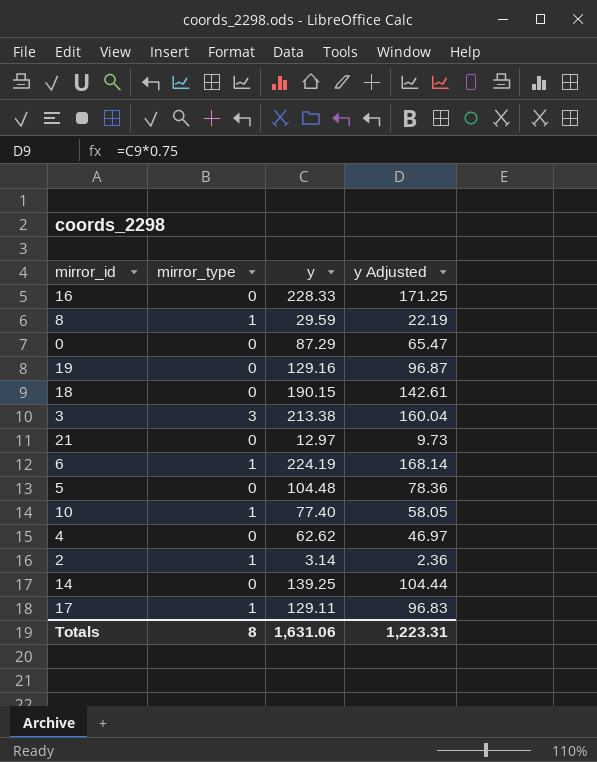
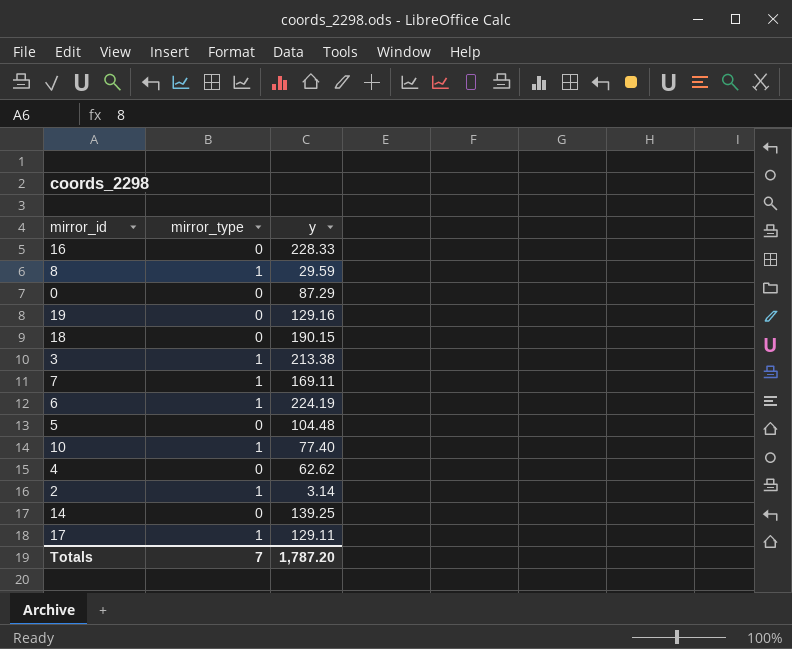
column y Adjusted | formula: [y] * 0.75 -> none
row 21: 0 | 12.97 | 9.73 -> none
3 | mirror_type: 3 -> 1
row 7: none -> 1 | 169.11
Totals | mirror_type: 8 -> 7
Totals | y: 1,631.06 -> 1,787.20

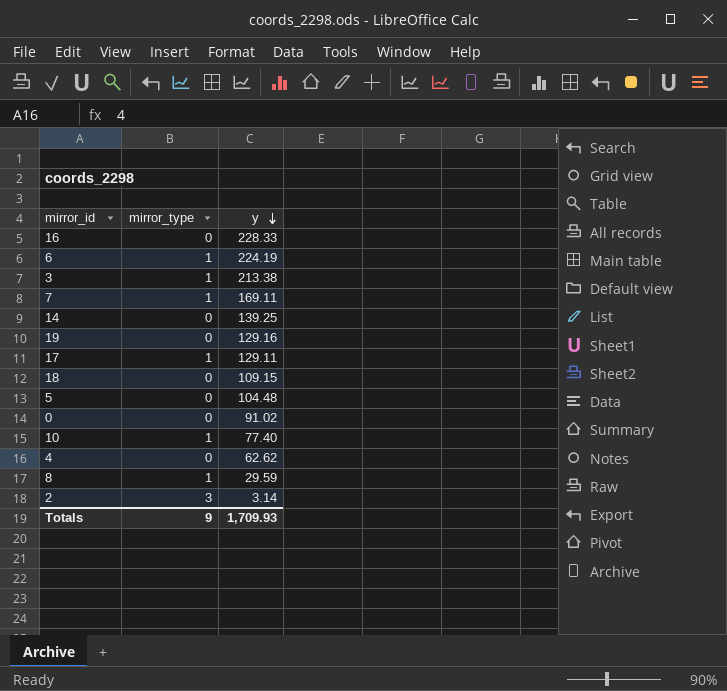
row order: none -> y descending
18 | y: 190.15 -> 109.15
0 | y: 87.29 -> 91.02
2 | mirror_type: 1 -> 3
Totals | mirror_type: 7 -> 9
Totals | y: 1,787.20 -> 1,709.93

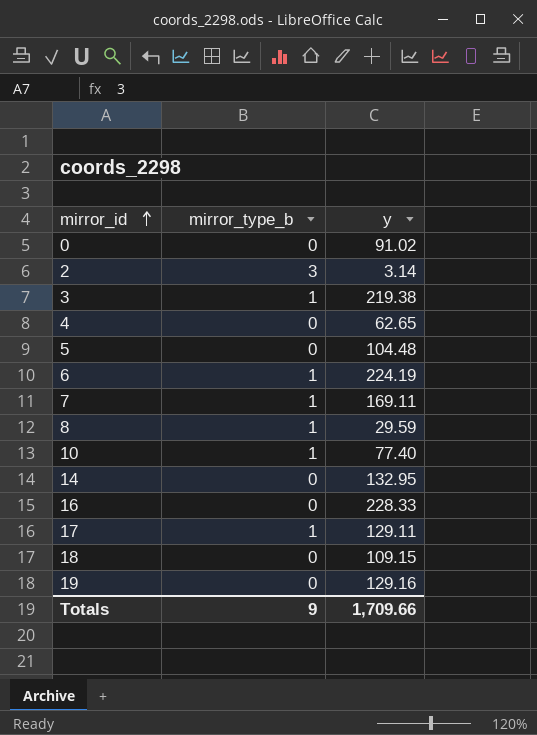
row order: y descending -> mirror_id ascending
column name: mirror_type -> mirror_type_b
3 | y: 213.38 -> 219.38
4 | y: 62.62 -> 62.65
14 | y: 139.25 -> 132.95
Totals | y: 1,709.93 -> 1,709.66

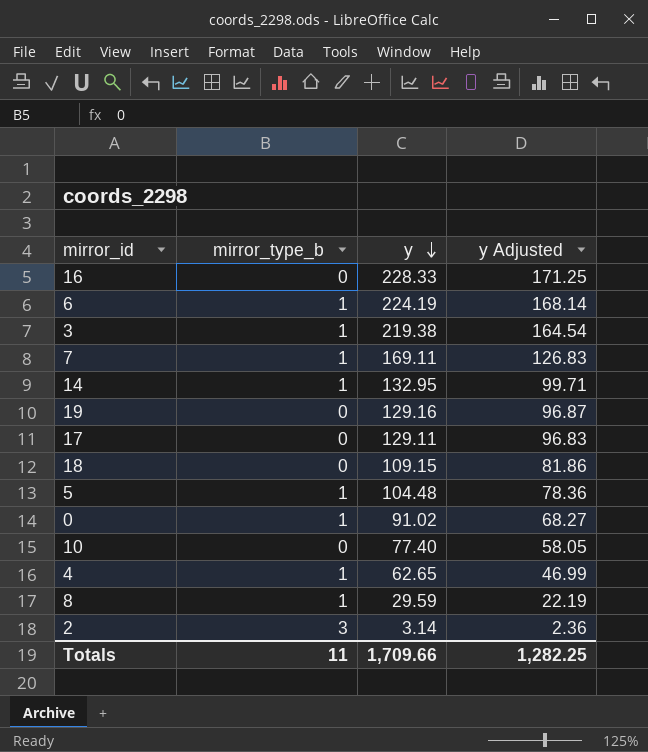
row order: mirror_id ascending -> y descending
column y Adjusted | formula: none -> [y] * 0.75
14 | mirror_type_b: 0 -> 1
17 | mirror_type_b: 1 -> 0
5 | mirror_type_b: 0 -> 1
0 | mirror_type_b: 0 -> 1
10 | mirror_type_b: 1 -> 0
4 | mirror_type_b: 0 -> 1
Totals | mirror_type_b: 9 -> 11

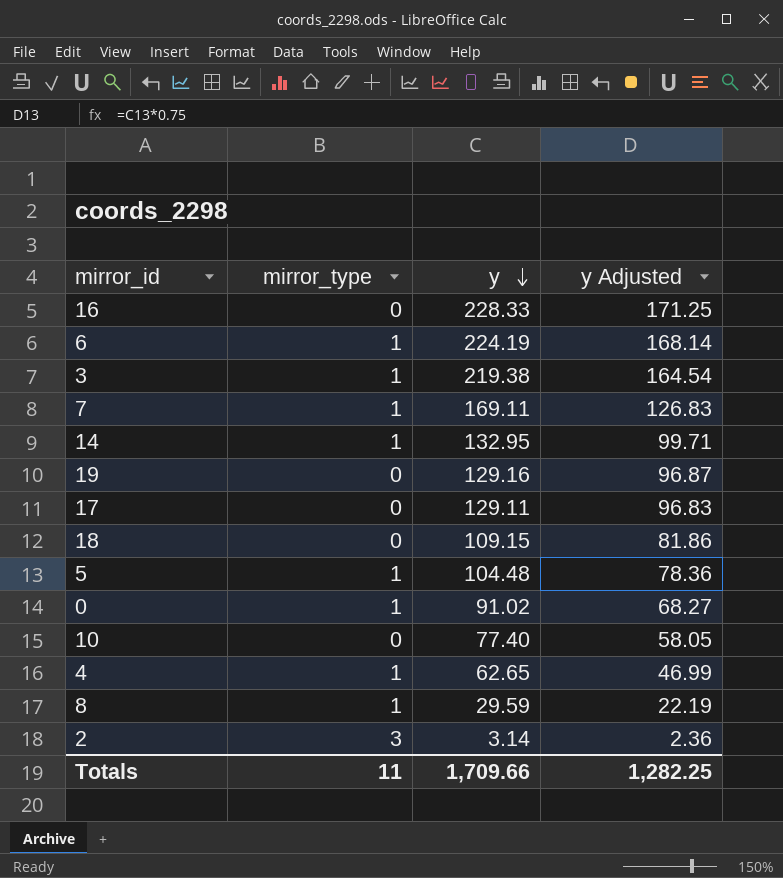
column name: mirror_type_b -> mirror_type

